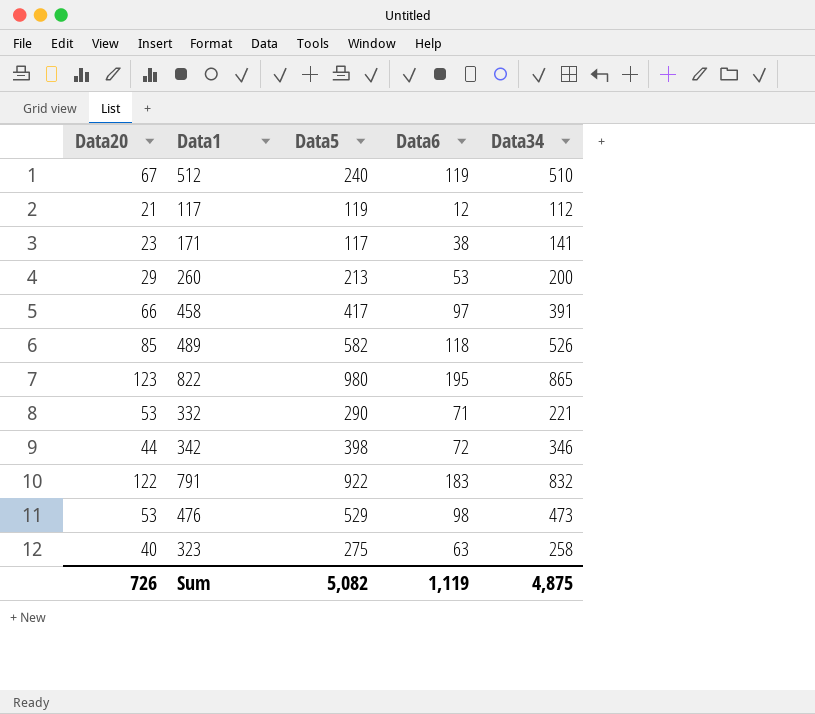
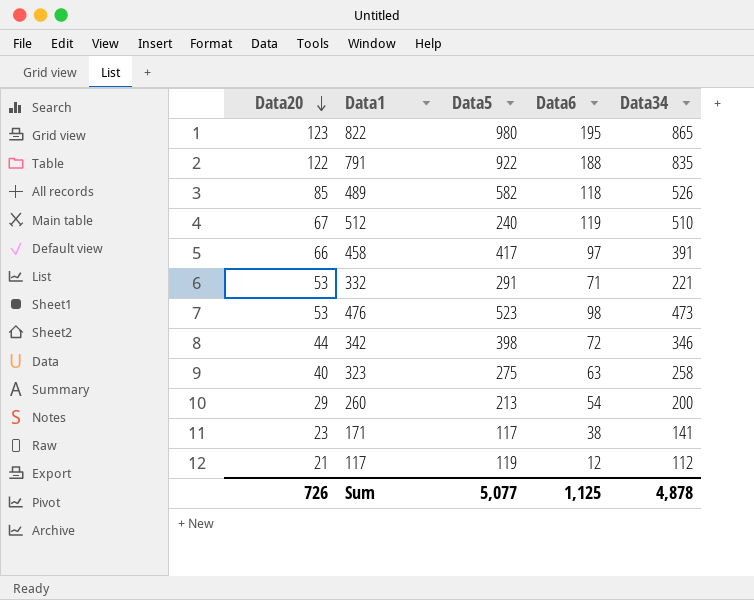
row order: none -> Data20 descending
791 | Data6: 183 -> 188
791 | Data34: 832 -> 835
332 | Data5: 290 -> 291
476 | Data5: 529 -> 523
260 | Data6: 53 -> 54
Sum | Data5: 5,082 -> 5,077
Sum | Data6: 1,119 -> 1,125
Sum | Data34: 4,875 -> 4,878

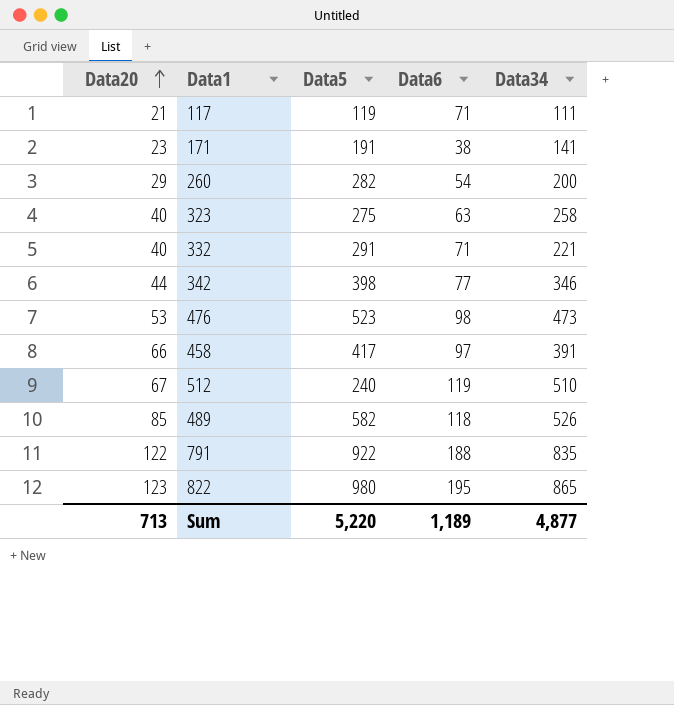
row order: Data20 descending -> Data20 ascending
117 | Data6: 12 -> 71
117 | Data34: 112 -> 111
171 | Data5: 117 -> 191
260 | Data5: 213 -> 282
332 | Data20: 53 -> 40
342 | Data6: 72 -> 77
Sum | Data20: 726 -> 713
Sum | Data5: 5,077 -> 5,220
Sum | Data6: 1,125 -> 1,189
Sum | Data34: 4,878 -> 4,877

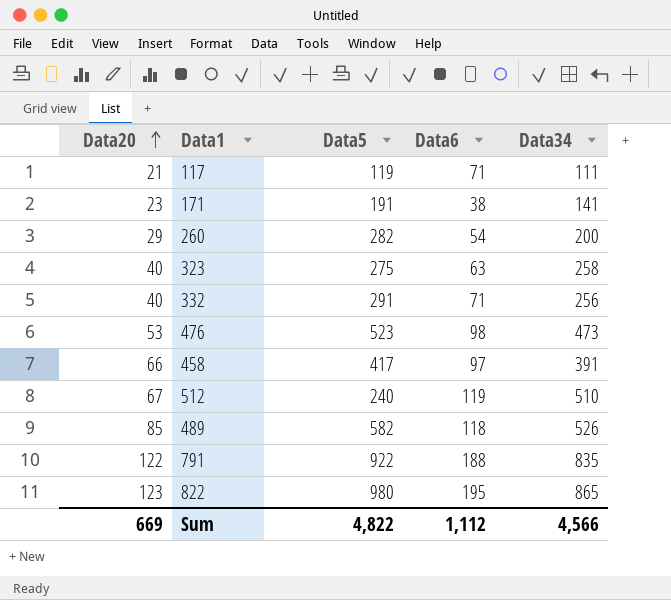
row 342: 44 | 398 | 77 | 346 -> none
332 | Data34: 221 -> 256
Sum | Data20: 713 -> 669
Sum | Data5: 5,220 -> 4,822
Sum | Data6: 1,189 -> 1,112
Sum | Data34: 4,877 -> 4,566

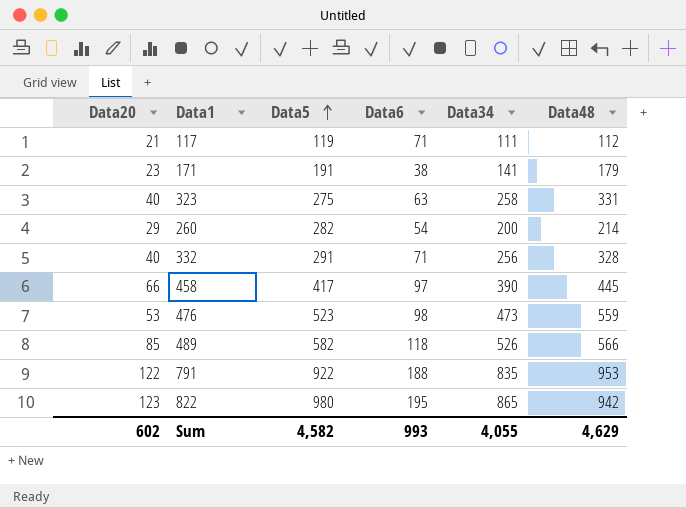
row order: Data20 ascending -> Data5 ascending
column Data48 | position: none -> 6
row 512: 67 | 240 | 119 | 510 -> none
458 | Data34: 391 -> 390
Sum | Data20: 669 -> 602
Sum | Data5: 4,822 -> 4,582
Sum | Data6: 1,112 -> 993
Sum | Data34: 4,566 -> 4,055

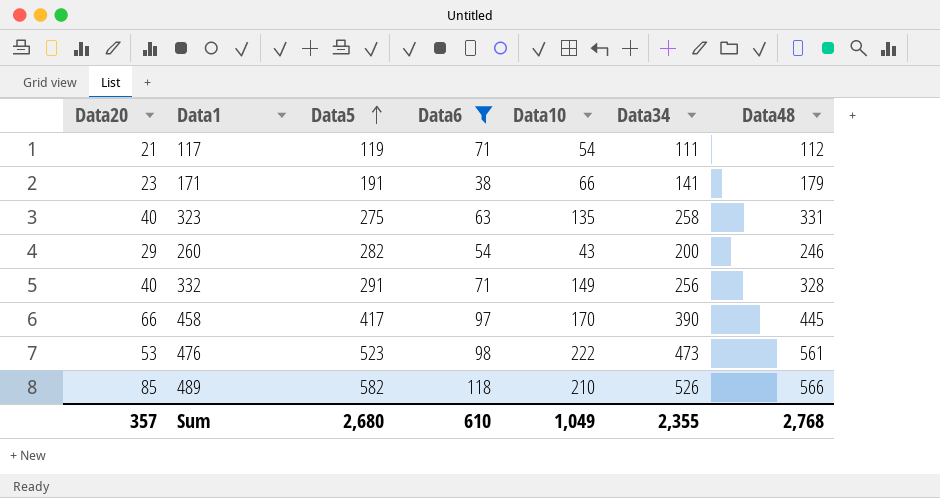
filter: none -> Data6 <= 118
column Data10 | position: none -> 5
260 | Data48: 214 -> 246
476 | Data48: 559 -> 561
Sum | Data20: 602 -> 357
Sum | Data5: 4,582 -> 2,680
Sum | Data6: 993 -> 610
Sum | Data34: 4,055 -> 2,355
Sum | Data48: 4,629 -> 2,768

